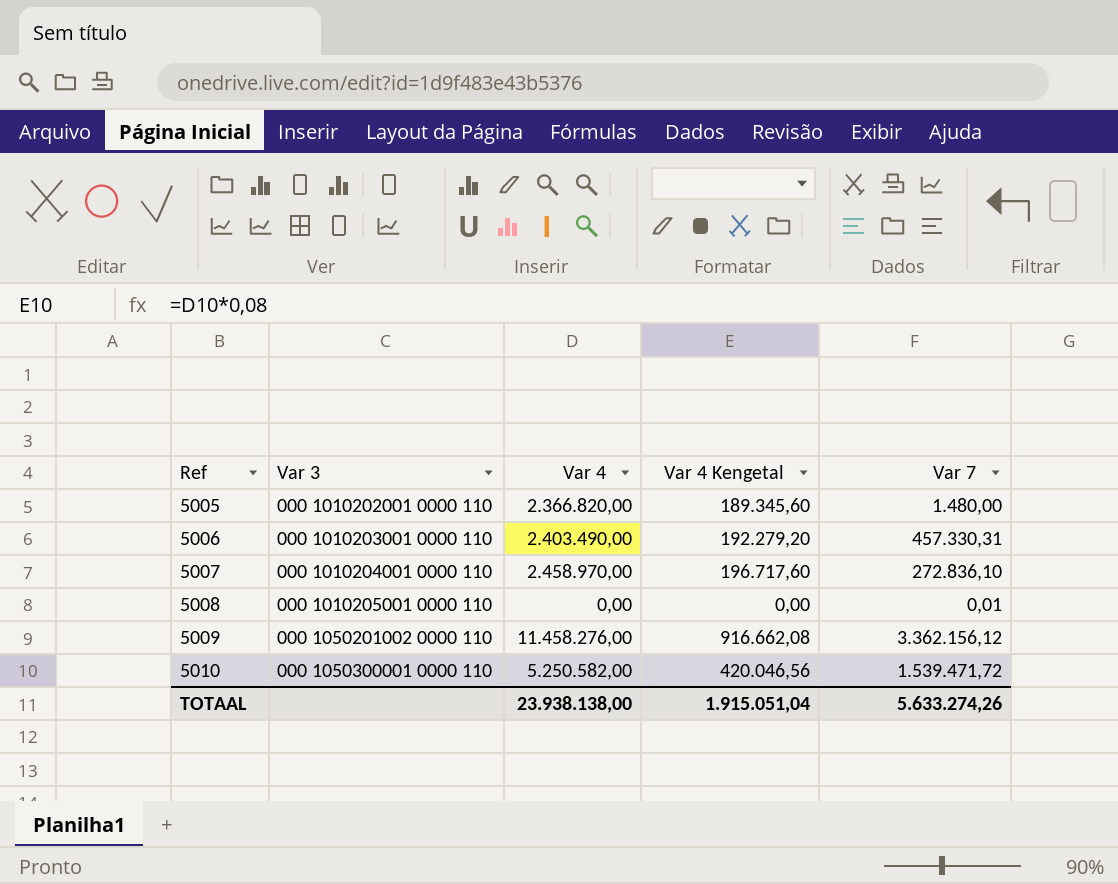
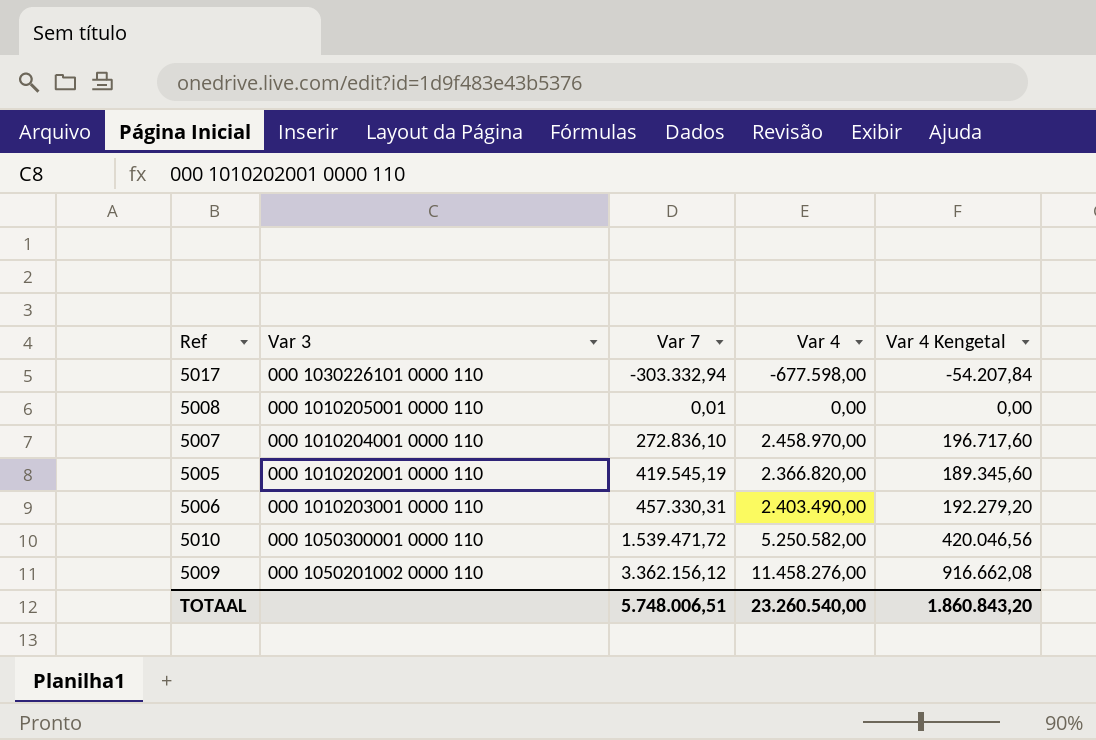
row order: Ref ascending -> Var 7 ascending
column Var 7 | position: 5 -> 3
row 5017: none -> 000 1030226101 0000 110 | -303.332,94 | -677.598,00 | -54.207,84
5005 | Var 7: 1.480,00 -> 419.545,19
TOTAAL | Var 7: 5.633.274,26 -> 5.748.006,51
TOTAAL | Var 4: 23.938.138,00 -> 23.260.540,00
TOTAAL | Var 4 Kengetal: 1.915.051,04 -> 1.860.843,20

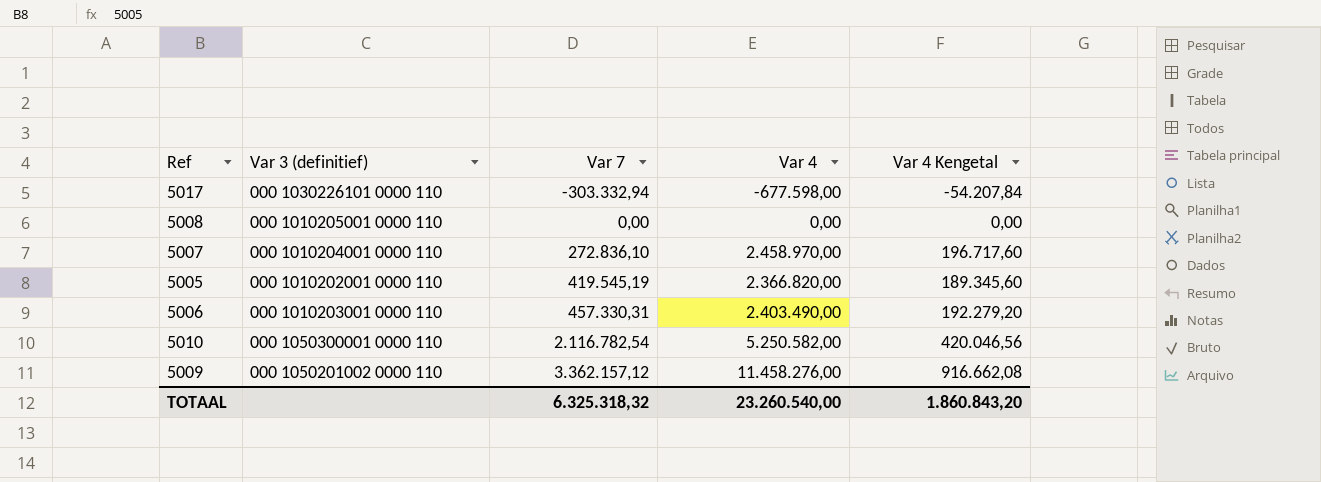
column name: Var 3 -> Var 3 (definitief)
5008 | Var 7: 0,01 -> 0,00
5010 | Var 7: 1.539.471,72 -> 2.116.782,54
5009 | Var 7: 3.362.156,12 -> 3.362.157,12
TOTAAL | Var 7: 5.748.006,51 -> 6.325.318,32

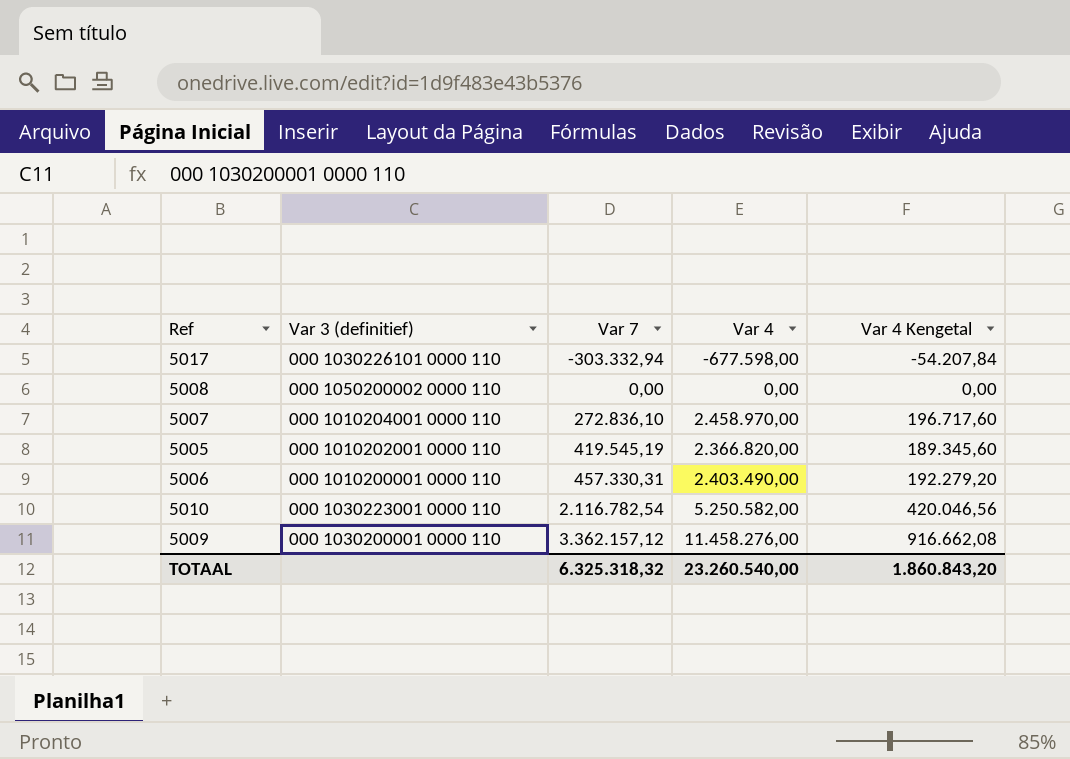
5008 | Var 3 (definitief): 000 1010205001 0000 110 -> 000 1050200002 0000 110
5006 | Var 3 (definitief): 000 1010203001 0000 110 -> 000 1010200001 0000 110
5010 | Var 3 (definitief): 000 1050300001 0000 110 -> 000 1030223001 0000 110
5009 | Var 3 (definitief): 000 1050201002 0000 110 -> 000 1030200001 0000 110

